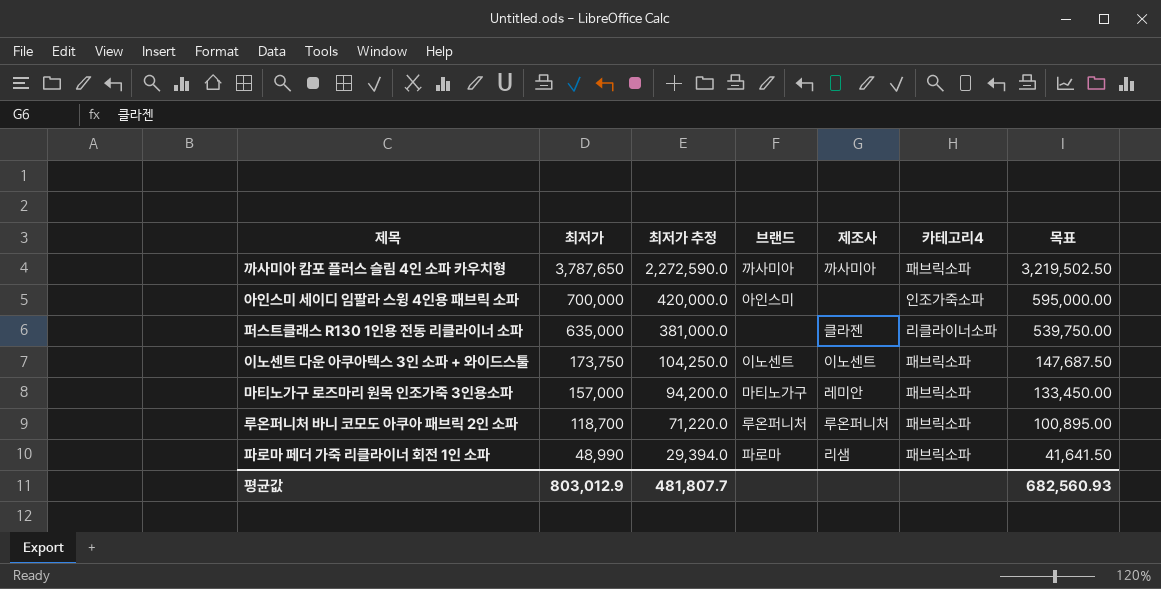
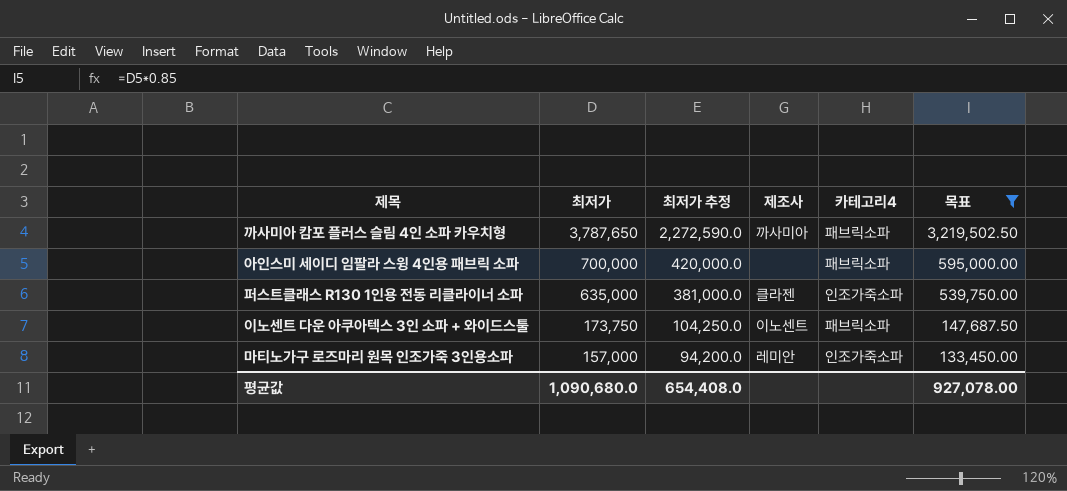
filter: none -> 목표 >= 133,450.00
column 브랜드 | position: 4 -> none
아인스미 세이디 임팔라 스윙 4인용 패브릭 소파 | 카테고리4: 인조가죽소파 -> 패브릭소파
퍼스트클래스 R130 1인용 전동 리클라이너 소파 | 카테고리4: 리클라이너소파 -> 인조가죽소파
마티노가구 로즈마리 원목 인조가죽 3인용소파 | 카테고리4: 패브릭소파 -> 인조가죽소파
평균값 | 최저가: 803,012.9 -> 1,090,680.0
평균값 | 최저가 추정: 481,807.7 -> 654,408.0
평균값 | 목표: 682,560.93 -> 927,078.00

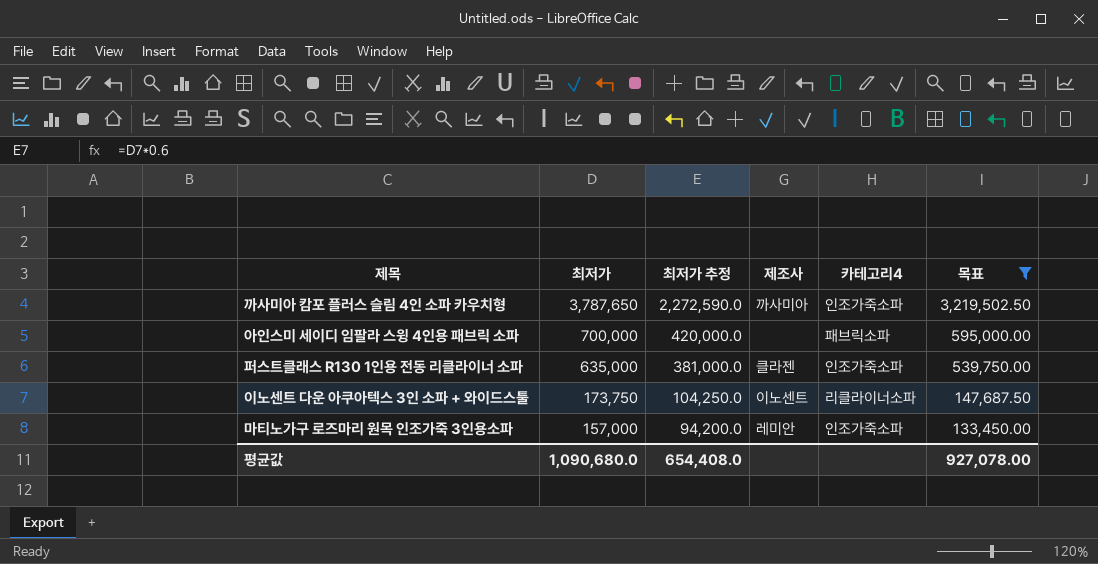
까사미아 캄포 플러스 슬림 4인 소파 카우치형 | 카테고리4: 패브릭소파 -> 인조가죽소파
이노센트 다운 아쿠아텍스 3인 소파 + 와이드스툴 | 카테고리4: 패브릭소파 -> 리클라이너소파

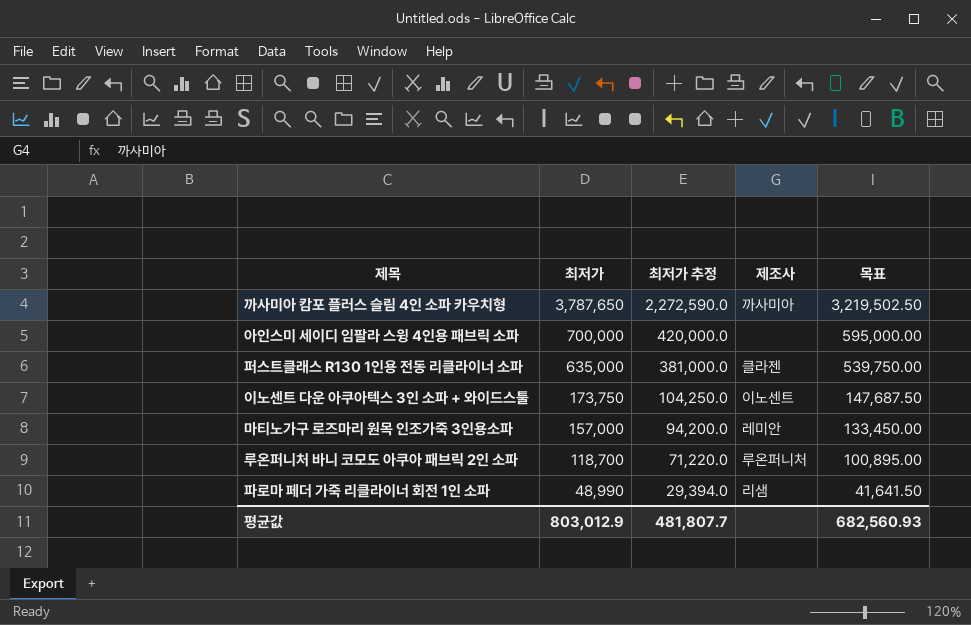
filter: 목표 >= 133,450.00 -> none
column 카테고리4 | position: 5 -> none
평균값 | 최저가: 1,090,680.0 -> 803,012.9
평균값 | 최저가 추정: 654,408.0 -> 481,807.7
평균값 | 목표: 927,078.00 -> 682,560.93

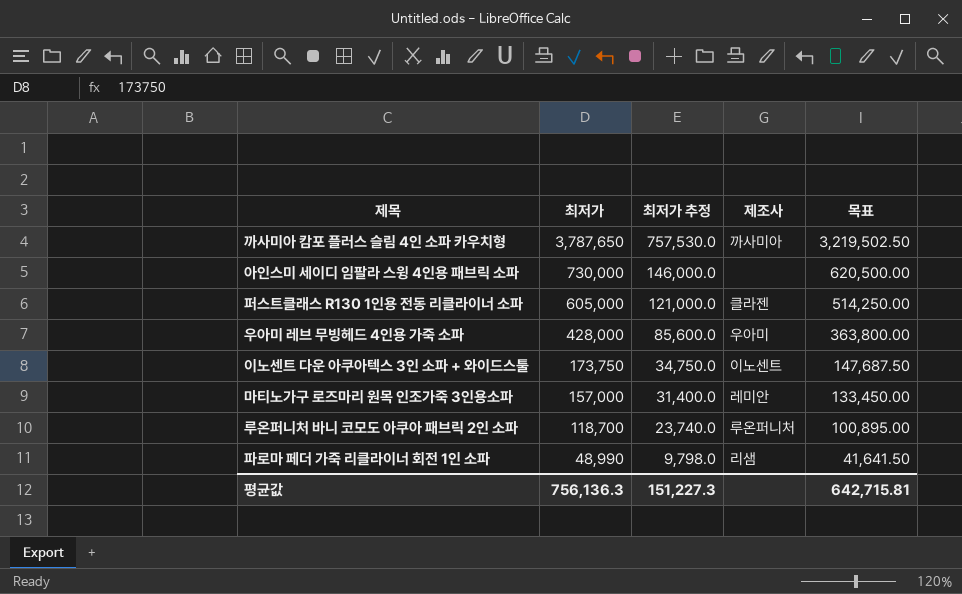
column 최저가 추정 | formula: [최저가] * 0.6 -> [최저가] * 0.2
아인스미 세이디 임팔라 스윙 4인용 패브릭 소파 | 최저가: 700,000 -> 730,000
아인스미 세이디 임팔라 스윙 4인용 패브릭 소파 | 목표: 595,000.00 -> 620,500.00
퍼스트클래스 R130 1인용 전동 리클라이너 소파 | 최저가: 635,000 -> 605,000
퍼스트클래스 R130 1인용 전동 리클라이너 소파 | 목표: 539,750.00 -> 514,250.00
row 우아미 레브 무빙헤드 4인용 가죽 소파: none -> 428,000 | 85,600.0 | 우아미 | 363,800.00
평균값 | 최저가: 803,012.9 -> 756,136.3
평균값 | 최저가 추정: 481,807.7 -> 151,227.3
평균값 | 목표: 682,560.93 -> 642,715.81

